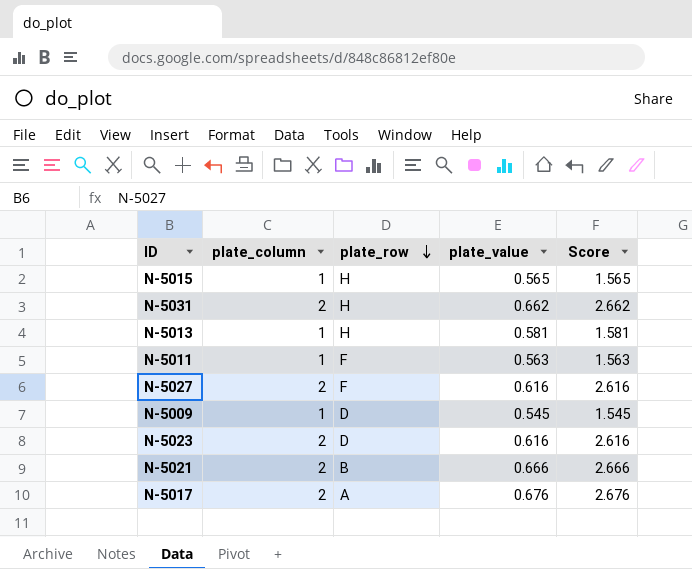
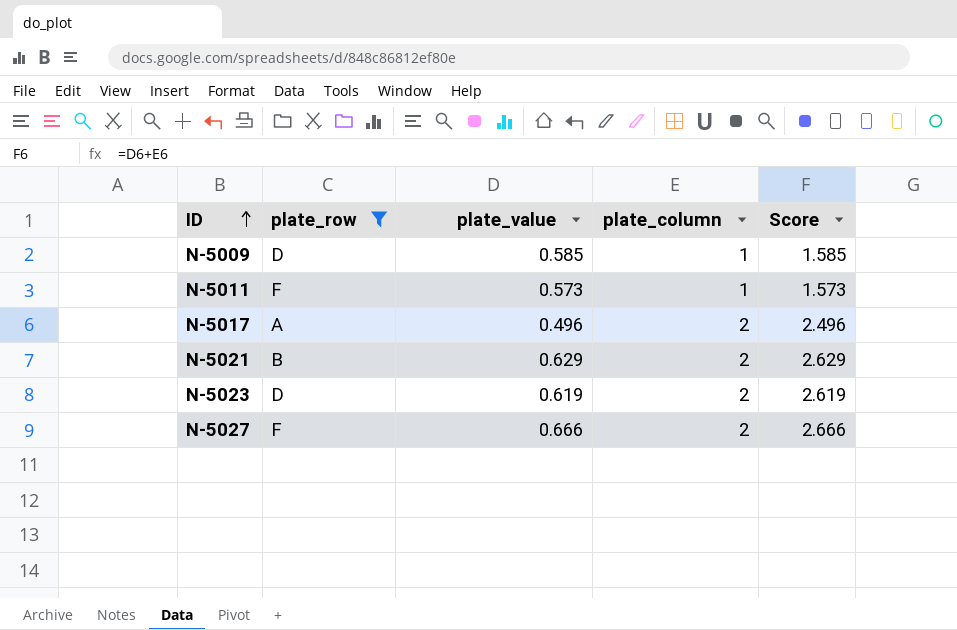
filter: none -> plate_row != H
row order: plate_row descending -> ID ascending
column plate_column | position: 2 -> 4
N-5009 | plate_value: 0.545 -> 0.585
N-5009 | Score: 1.545 -> 1.585
N-5011 | plate_value: 0.563 -> 0.573
N-5011 | Score: 1.563 -> 1.573
N-5017 | plate_value: 0.676 -> 0.496
N-5017 | Score: 2.676 -> 2.496
N-5021 | plate_value: 0.666 -> 0.629
N-5021 | Score: 2.666 -> 2.629
N-5023 | plate_value: 0.616 -> 0.619
N-5023 | Score: 2.616 -> 2.619
N-5027 | plate_value: 0.616 -> 0.666
N-5027 | Score: 2.616 -> 2.666

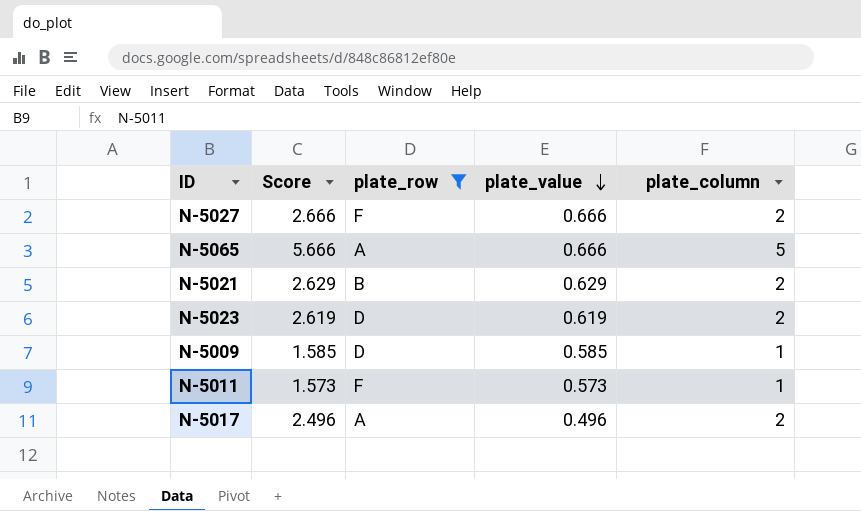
row order: ID ascending -> plate_value descending
column Score | position: 5 -> 2
row N-5065: none -> 5.666 | A | 0.666 | 5

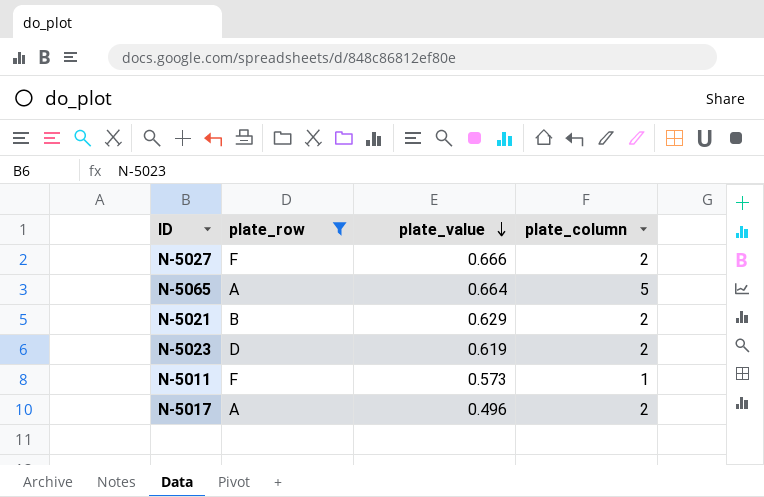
column Score | formula: [plate_value] + [plate_column] -> none
row N-5009: 1.585 | D | 0.585 | 1 -> none
N-5065 | plate_value: 0.666 -> 0.664

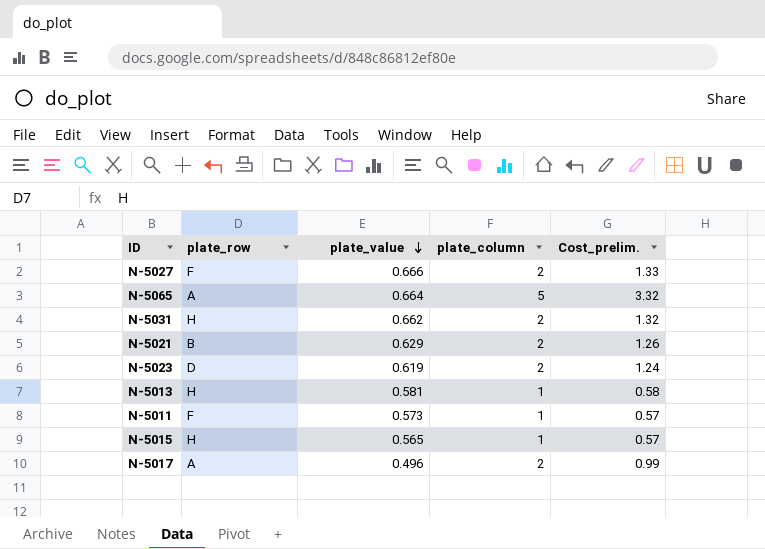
filter: plate_row != H -> none
column Cost_prelim. | formula: none -> [plate_value] * [plate_column]

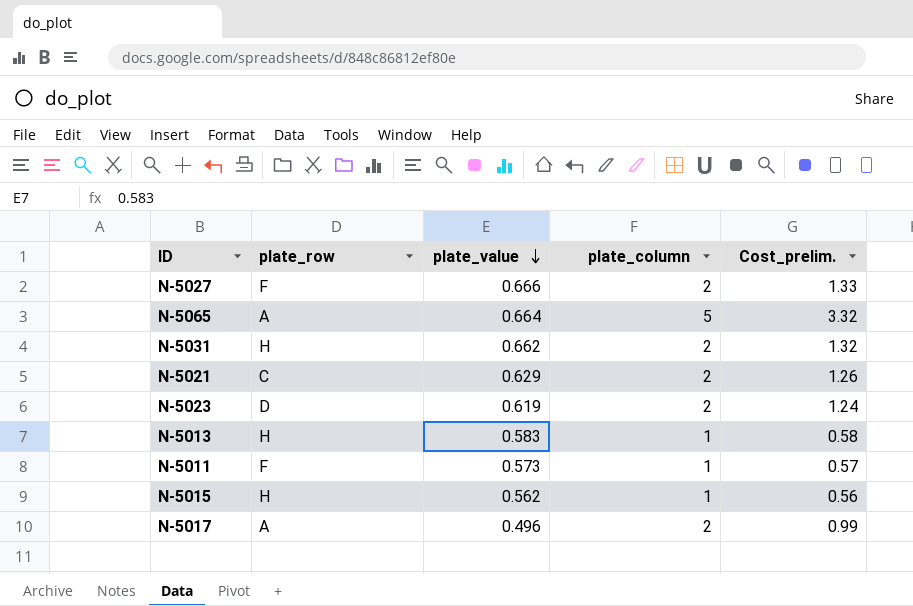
N-5021 | plate_row: B -> C
N-5013 | plate_value: 0.581 -> 0.583
N-5015 | plate_value: 0.565 -> 0.562
N-5015 | Cost_prelim.: 0.57 -> 0.56

